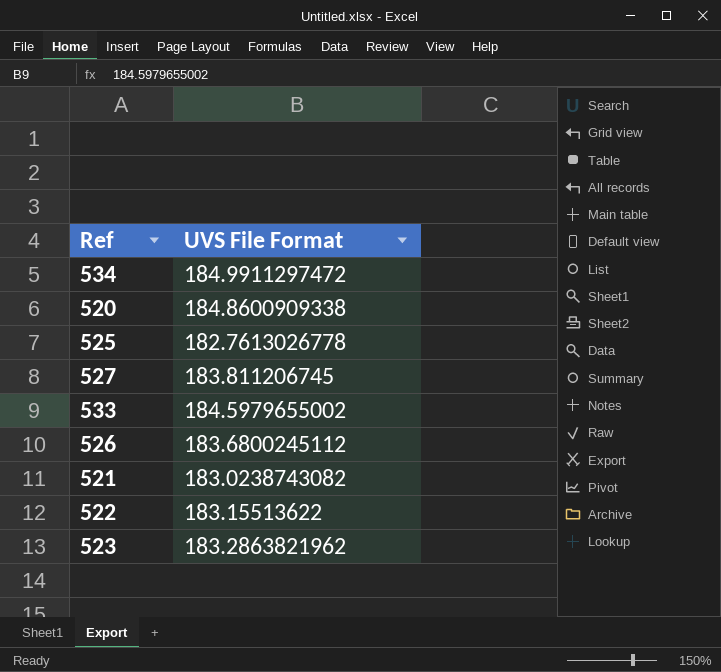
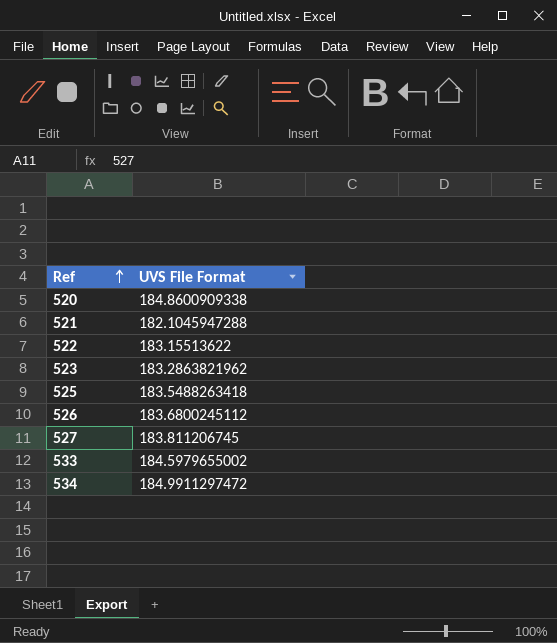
row order: none -> Ref ascending
521 | UVS File Format: 183.0238743082 -> 182.1045947288
525 | UVS File Format: 182.7613026778 -> 183.5488263418

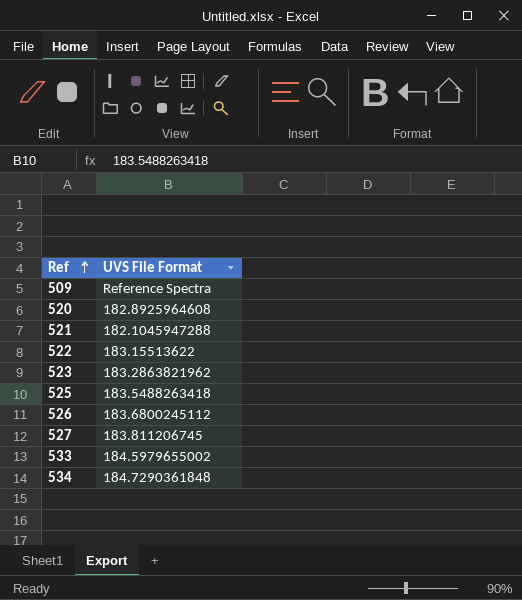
row 509: none -> Reference Spectra
520 | UVS File Format: 184.8600909338 -> 182.8925964608
534 | UVS File Format: 184.9911297472 -> 184.7290361848

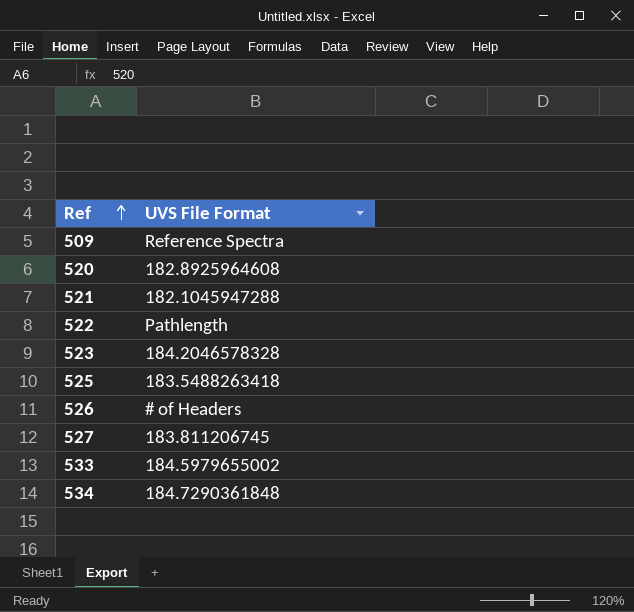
522 | UVS File Format: 183.15513622 -> Pathlength
523 | UVS File Format: 183.2863821962 -> 184.2046578328
526 | UVS File Format: 183.6800245112 -> # of Headers

